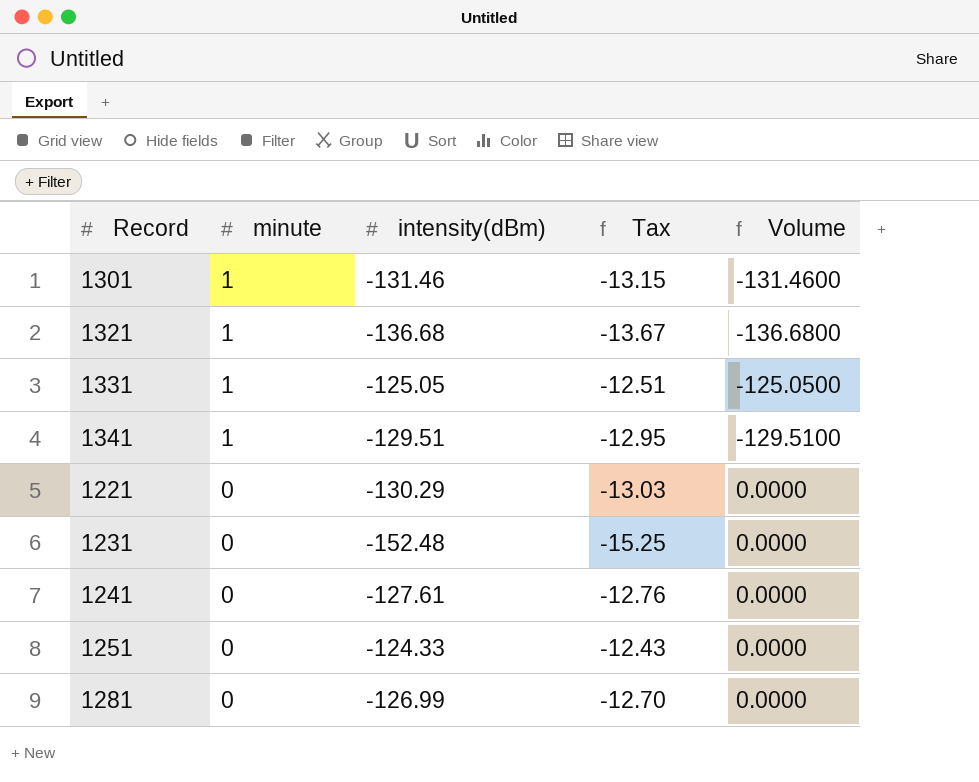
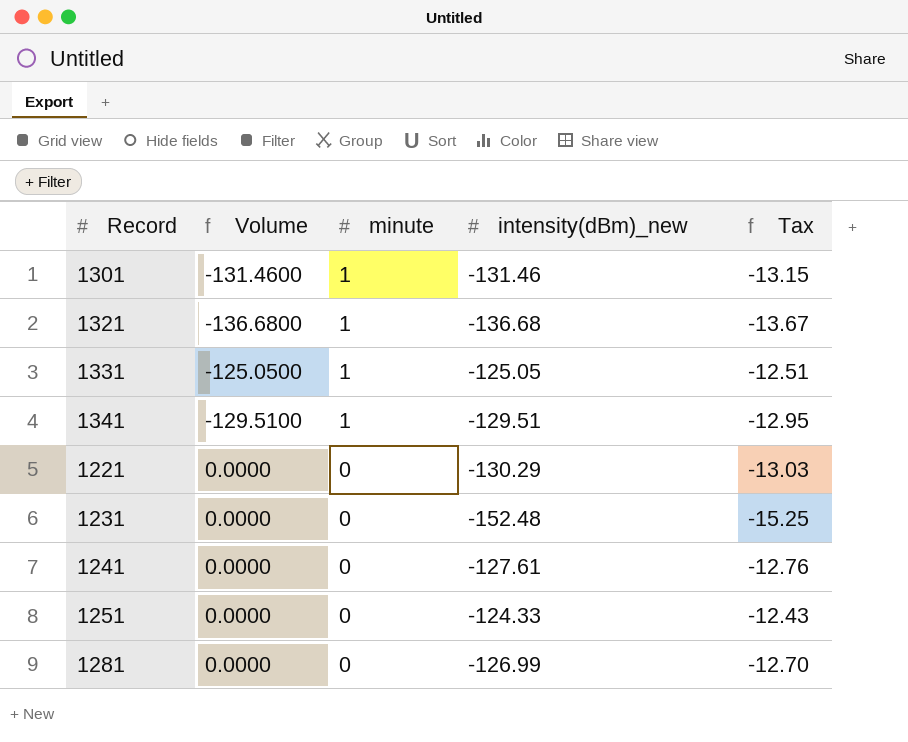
column Volume | position: 5 -> 2
column name: intensity(dBm) -> intensity(dBm)_new

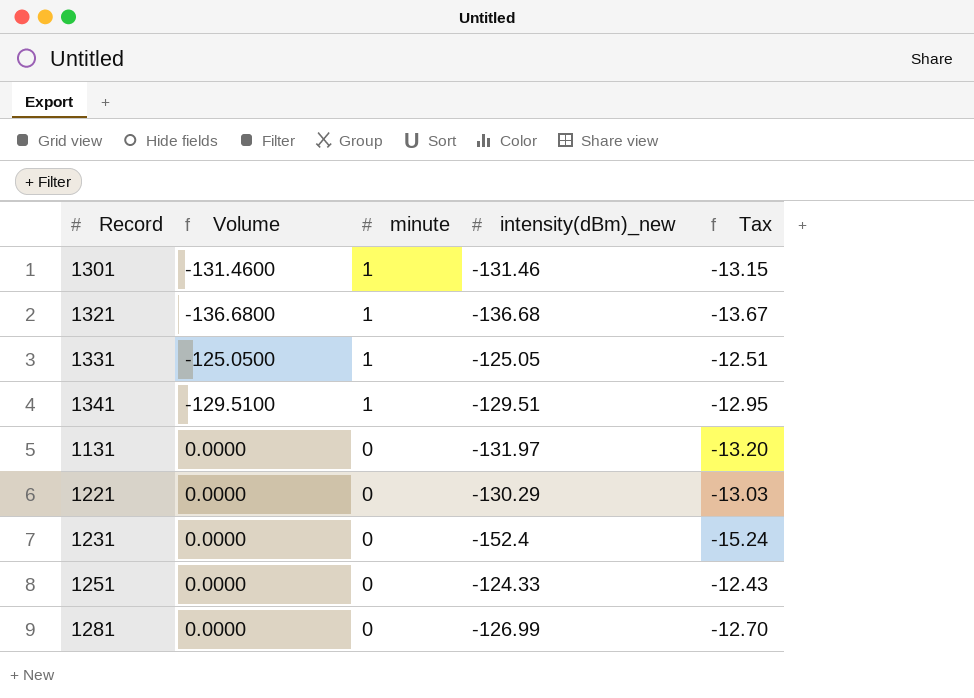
row 1241: 0.0000 | 0 | -127.61 | -12.76 -> none
row 1131: none -> 0.0000 | 0 | -131.97 | -13.20
1231 | intensity(dBm)_new: -152.48 -> -152.4
1231 | Tax: -15.25 -> -15.24

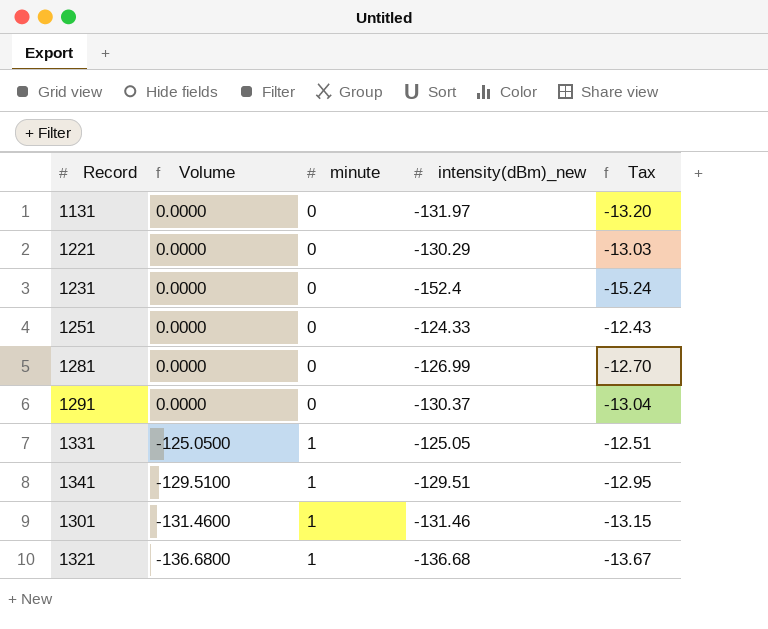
row order: minute descending -> Volume descending
row 1291: none -> 0.0000 | 0 | -130.37 | -13.04

